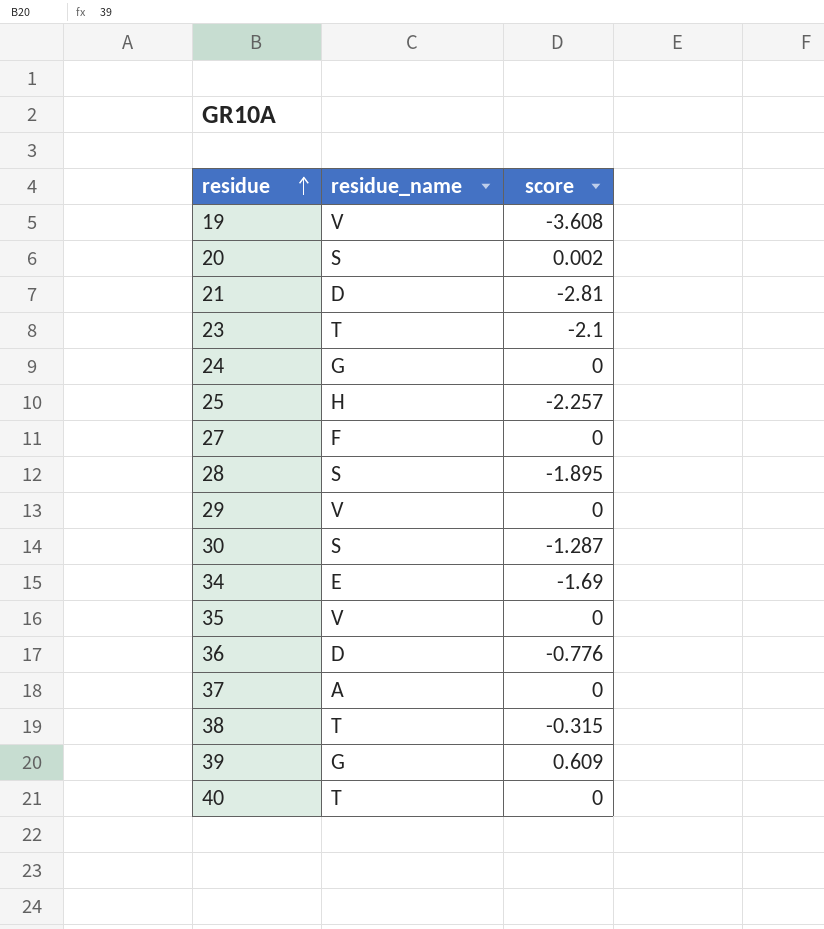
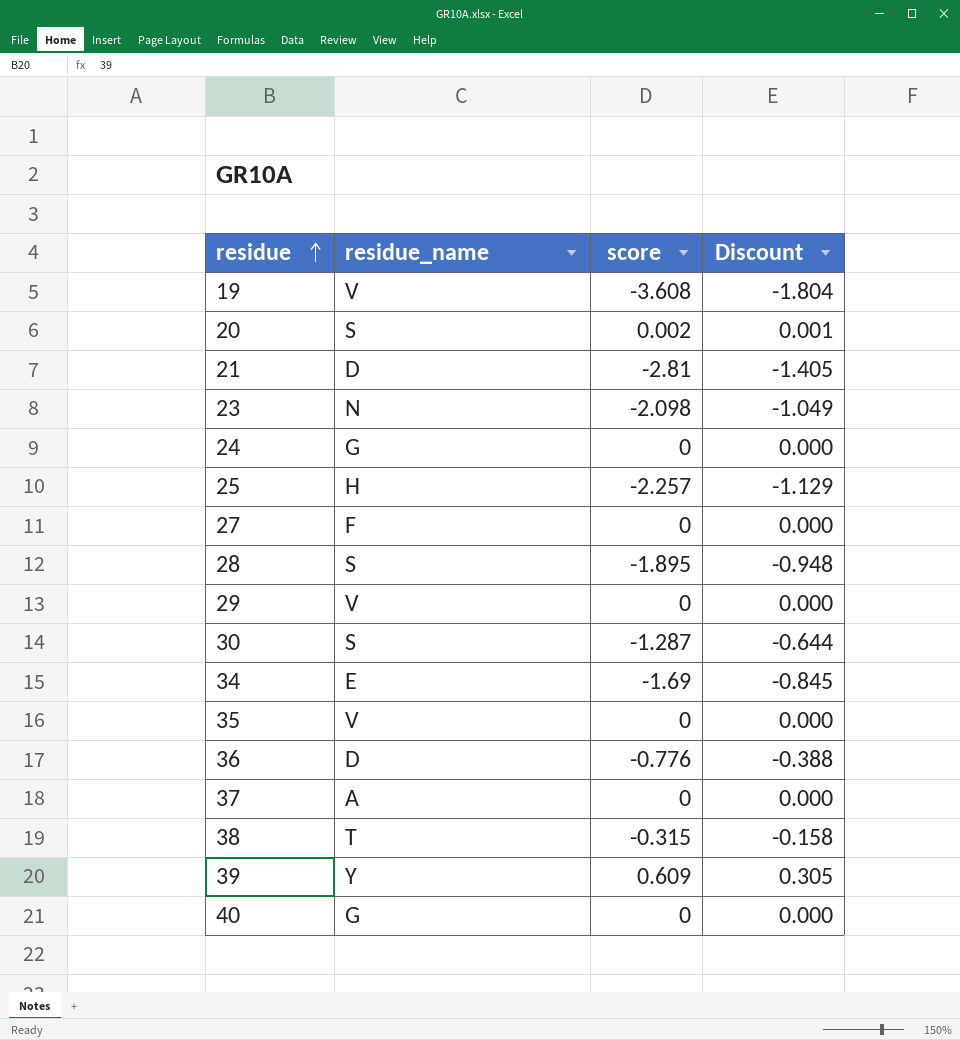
column Discount | formula: none -> [score] * 0.5
23 | residue_name: T -> N
23 | score: -2.1 -> -2.098
39 | residue_name: G -> Y
40 | residue_name: T -> G

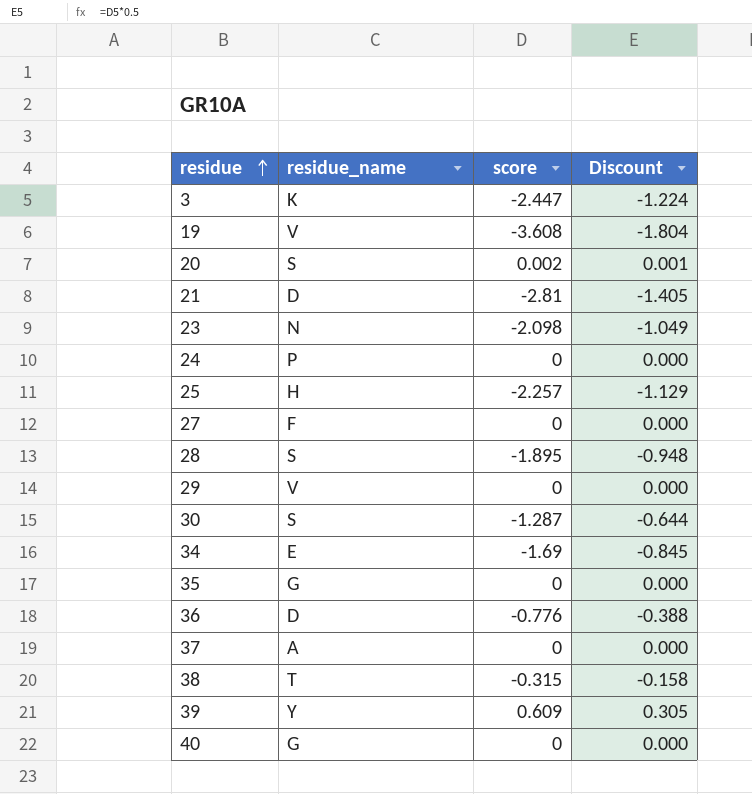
row 3: none -> K | -2.447 | -1.224
24 | residue_name: G -> P
35 | residue_name: V -> G

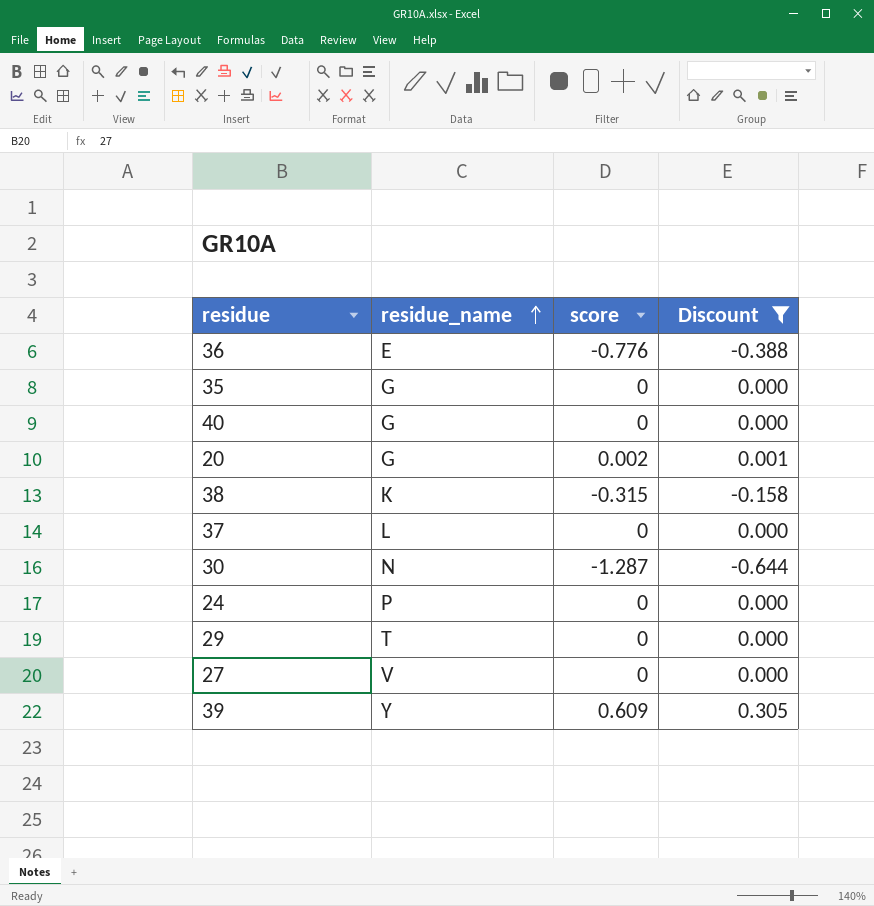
filter: none -> Discount >= -0.644
row order: residue ascending -> residue_name ascending
36 | residue_name: D -> E
20 | residue_name: S -> G
38 | residue_name: T -> K
37 | residue_name: A -> L
30 | residue_name: S -> N
29 | residue_name: V -> T
27 | residue_name: F -> V

